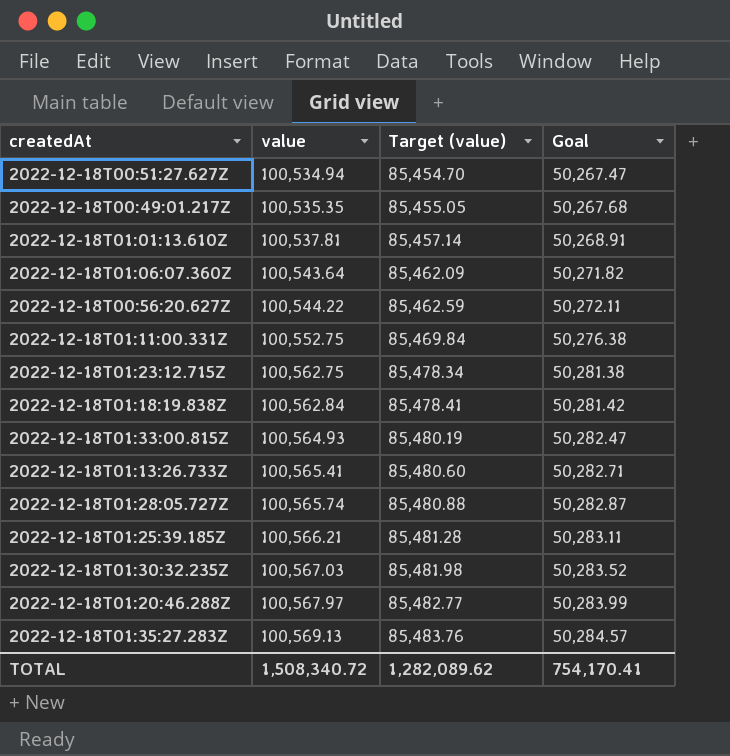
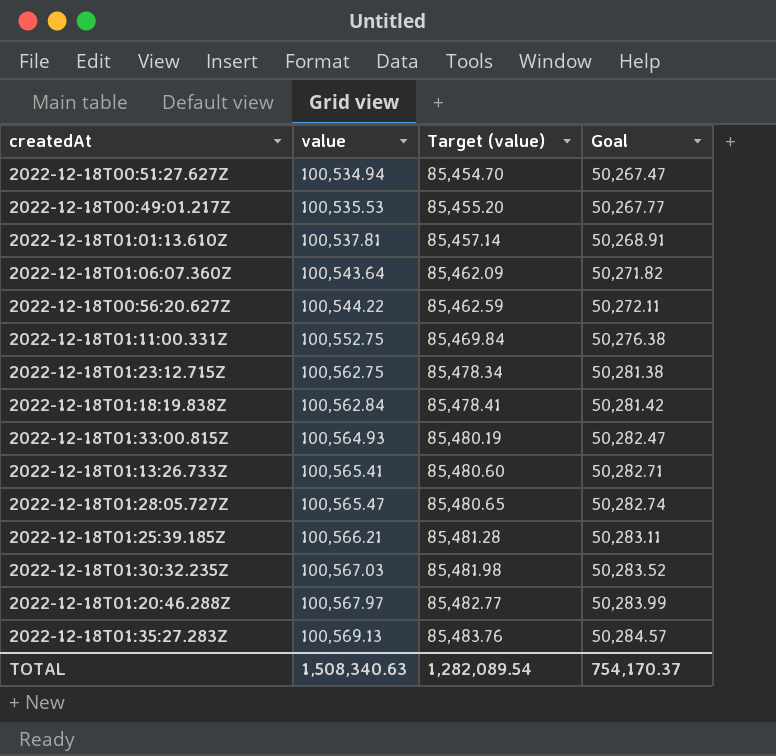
2022-12-18T00:49:01.217Z | value: 100,535.35 -> 100,535.53
2022-12-18T00:49:01.217Z | Target (value): 85,455.05 -> 85,455.20
2022-12-18T00:49:01.217Z | Goal: 50,267.68 -> 50,267.77
2022-12-18T01:28:05.727Z | value: 100,565.74 -> 100,565.47
2022-12-18T01:28:05.727Z | Target (value): 85,480.88 -> 85,480.65
2022-12-18T01:28:05.727Z | Goal: 50,282.87 -> 50,282.74
TOTAL | value: 1,508,340.72 -> 1,508,340.63
TOTAL | Target (value): 1,282,089.62 -> 1,282,089.54
TOTAL | Goal: 754,170.41 -> 754,170.37

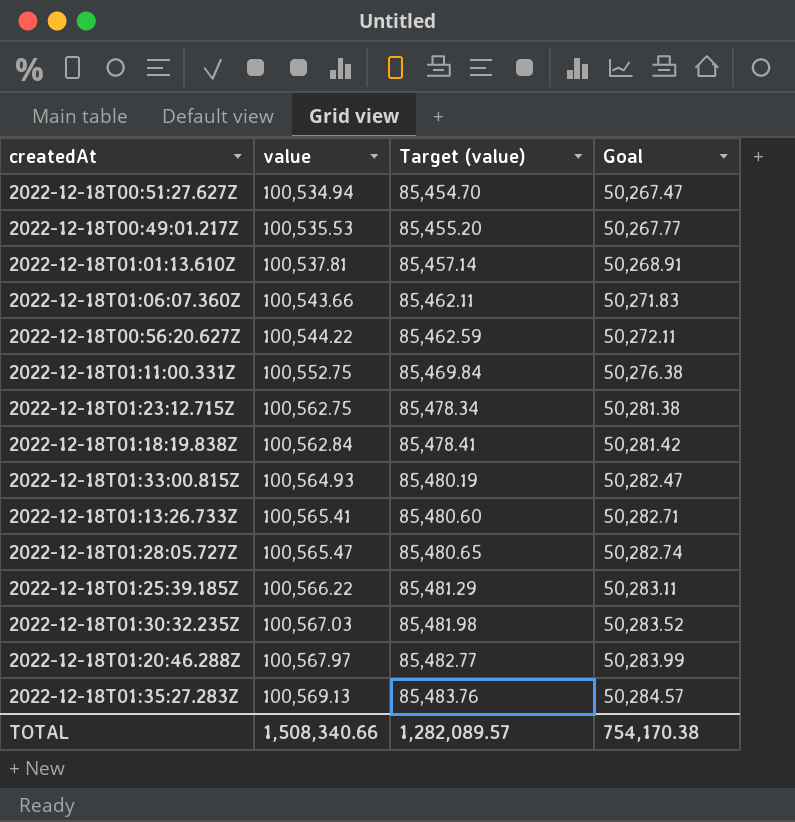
2022-12-18T01:06:07.360Z | value: 100,543.64 -> 100,543.66
2022-12-18T01:06:07.360Z | Target (value): 85,462.09 -> 85,462.11
2022-12-18T01:06:07.360Z | Goal: 50,271.82 -> 50,271.83
2022-12-18T01:25:39.185Z | value: 100,566.21 -> 100,566.22
2022-12-18T01:25:39.185Z | Target (value): 85,481.28 -> 85,481.29
TOTAL | value: 1,508,340.63 -> 1,508,340.66
TOTAL | Target (value): 1,282,089.54 -> 1,282,089.57
TOTAL | Goal: 754,170.37 -> 754,170.38

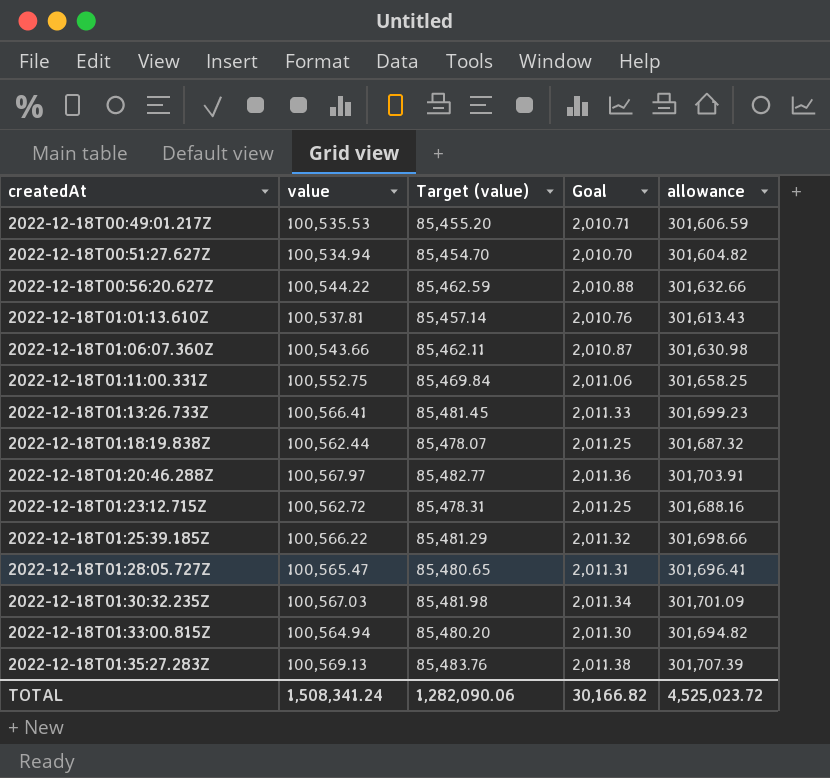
row order: value ascending -> createdAt ascending
column Goal | formula: [value] * 0.5 -> [value] * 0.02
column allowance | formula: none -> [value] * 3
2022-12-18T01:13:26.733Z | value: 100,565.41 -> 100,566.41
2022-12-18T01:13:26.733Z | Target (value): 85,480.60 -> 85,481.45
2022-12-18T01:18:19.838Z | value: 100,562.84 -> 100,562.44
2022-12-18T01:18:19.838Z | Target (value): 85,478.41 -> 85,478.07
2022-12-18T01:23:12.715Z | value: 100,562.75 -> 100,562.72
2022-12-18T01:23:12.715Z | Target (value): 85,478.34 -> 85,478.31
2022-12-18T01:33:00.815Z | value: 100,564.93 -> 100,564.94
2022-12-18T01:33:00.815Z | Target (value): 85,480.19 -> 85,480.20
TOTAL | value: 1,508,340.66 -> 1,508,341.24
TOTAL | Target (value): 1,282,089.57 -> 1,282,090.06
TOTAL | Goal: 754,170.38 -> 30,166.82

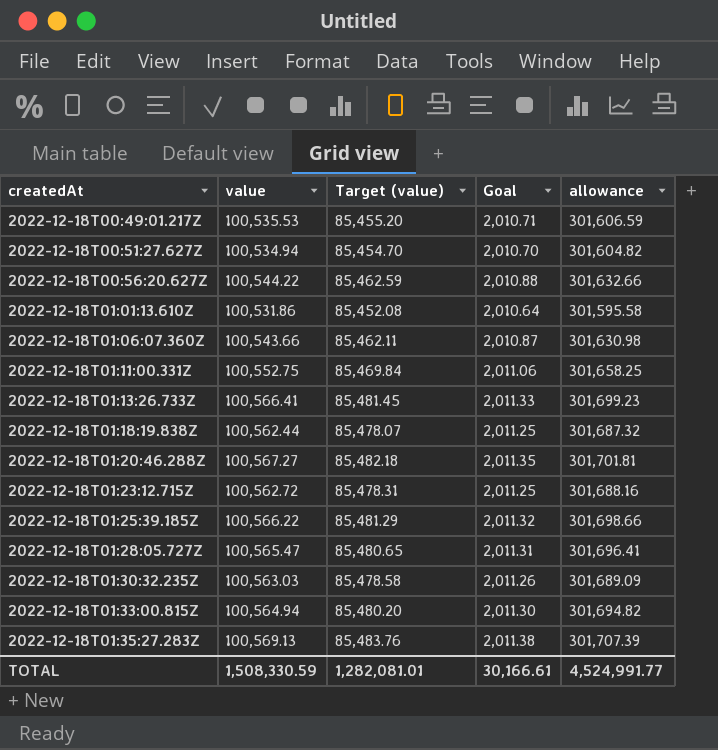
2022-12-18T01:01:13.610Z | value: 100,537.81 -> 100,531.86
2022-12-18T01:01:13.610Z | Target (value): 85,457.14 -> 85,452.08
2022-12-18T01:01:13.610Z | Goal: 2,010.76 -> 2,010.64
2022-12-18T01:01:13.610Z | allowance: 301,613.43 -> 301,595.58
2022-12-18T01:20:46.288Z | value: 100,567.97 -> 100,567.27
2022-12-18T01:20:46.288Z | Target (value): 85,482.77 -> 85,482.18
2022-12-18T01:20:46.288Z | Goal: 2,011.36 -> 2,011.35
2022-12-18T01:20:46.288Z | allowance: 301,703.91 -> 301,701.81
2022-12-18T01:30:32.235Z | value: 100,567.03 -> 100,563.03
2022-12-18T01:30:32.235Z | Target (value): 85,481.98 -> 85,478.58
2022-12-18T01:30:32.235Z | Goal: 2,011.34 -> 2,011.26
2022-12-18T01:30:32.235Z | allowance: 301,701.09 -> 301,689.09
TOTAL | value: 1,508,341.24 -> 1,508,330.59
TOTAL | Target (value): 1,282,090.06 -> 1,282,081.01
TOTAL | Goal: 30,166.82 -> 30,166.61
TOTAL | allowance: 4,525,023.72 -> 4,524,991.77

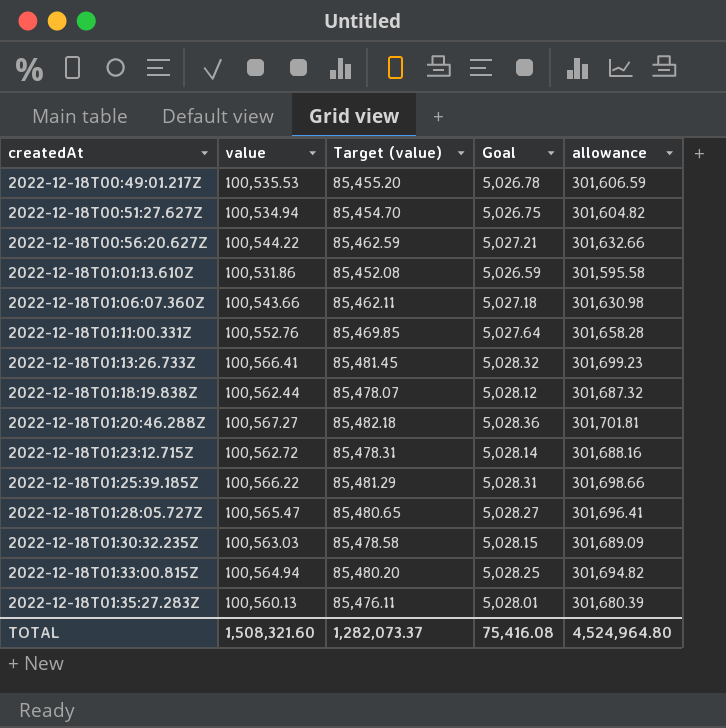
column Goal | formula: [value] * 0.02 -> [value] * 0.05
2022-12-18T01:11:00.331Z | value: 100,552.75 -> 100,552.76
2022-12-18T01:11:00.331Z | Target (value): 85,469.84 -> 85,469.85
2022-12-18T01:11:00.331Z | allowance: 301,658.25 -> 301,658.28
2022-12-18T01:35:27.283Z | value: 100,569.13 -> 100,560.13
2022-12-18T01:35:27.283Z | Target (value): 85,483.76 -> 85,476.11
2022-12-18T01:35:27.283Z | allowance: 301,707.39 -> 301,680.39
TOTAL | value: 1,508,330.59 -> 1,508,321.60
TOTAL | Target (value): 1,282,081.01 -> 1,282,073.37
TOTAL | Goal: 30,166.61 -> 75,416.08
TOTAL | allowance: 4,524,991.77 -> 4,524,964.80

